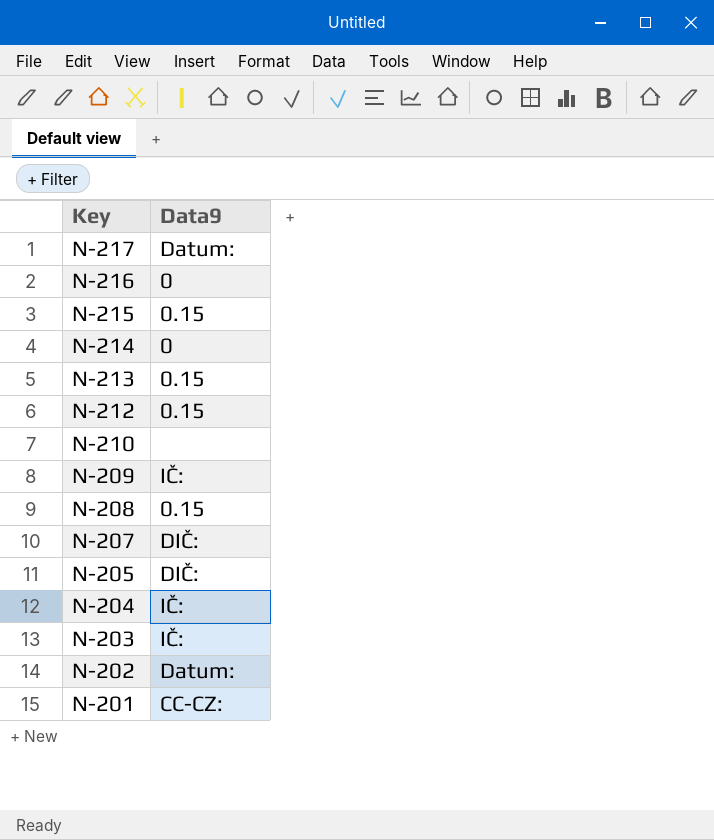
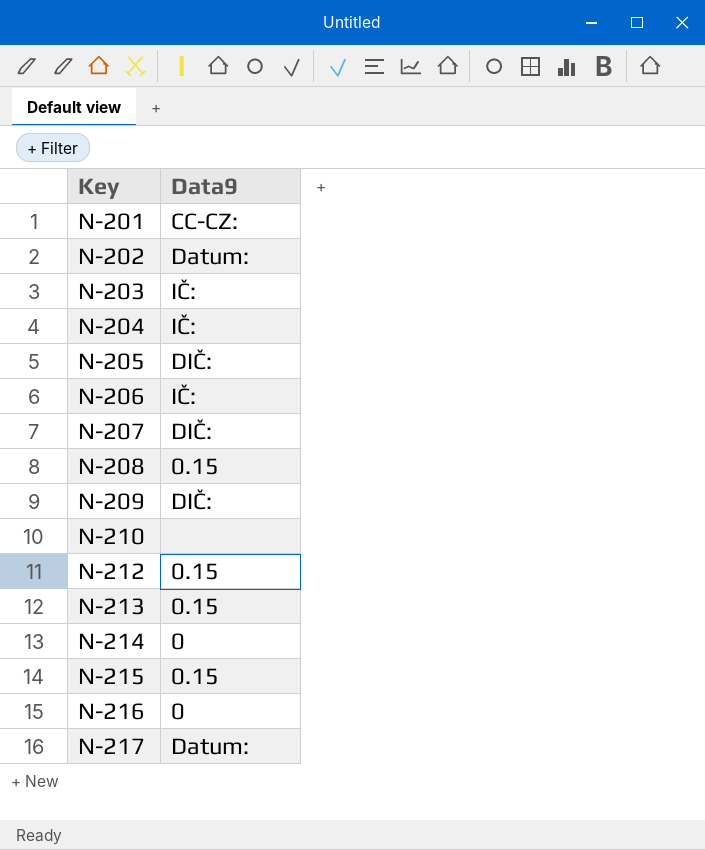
row order: Key descending -> Key ascending
row N-206: none -> IČ:
N-209 | Data9: IČ: -> DIČ:

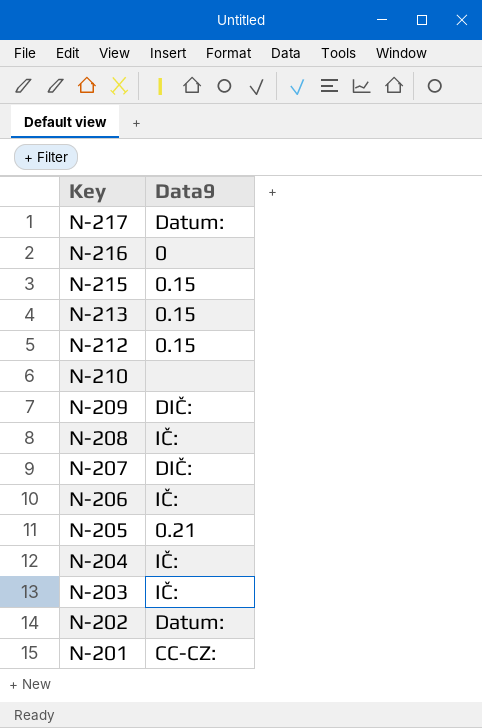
row order: Key ascending -> Key descending
row N-214: 0 -> none
N-208 | Data9: 0.15 -> IČ:
N-205 | Data9: DIČ: -> 0.21

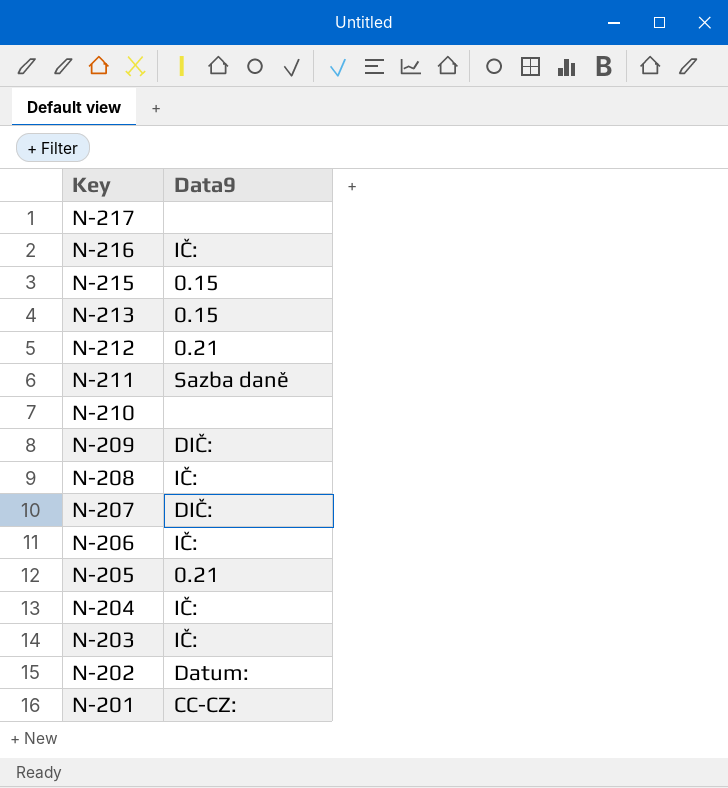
N-217 | Data9: Datum: -> none
N-216 | Data9: 0 -> IČ:
N-212 | Data9: 0.15 -> 0.21
row N-211: none -> Sazba daně

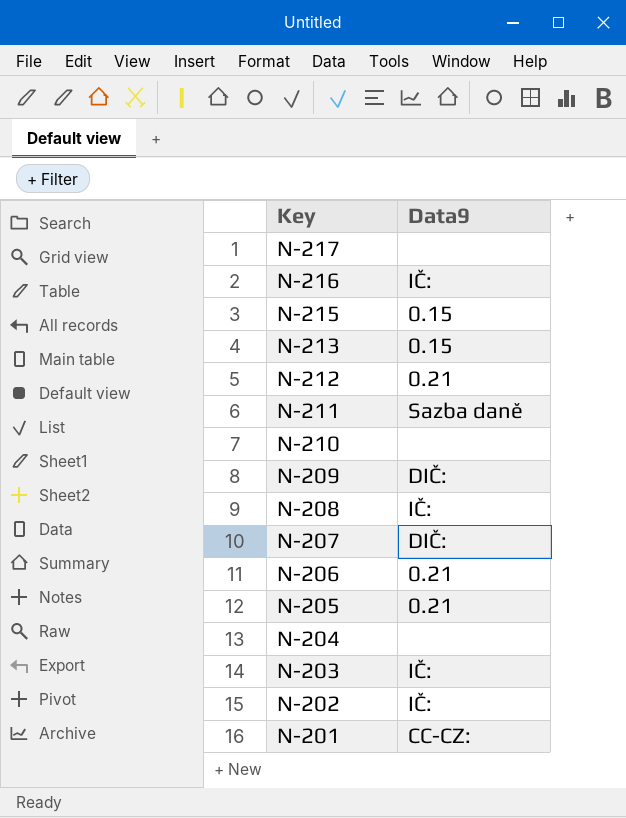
N-206 | Data9: IČ: -> 0.21
N-204 | Data9: IČ: -> none
N-202 | Data9: Datum: -> IČ:

